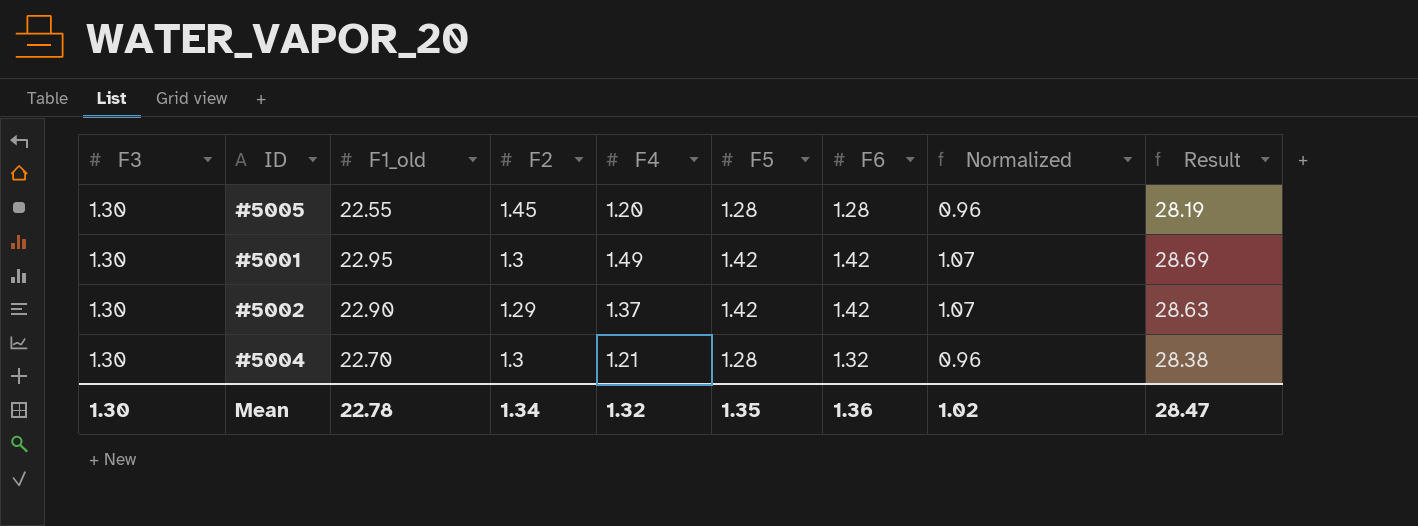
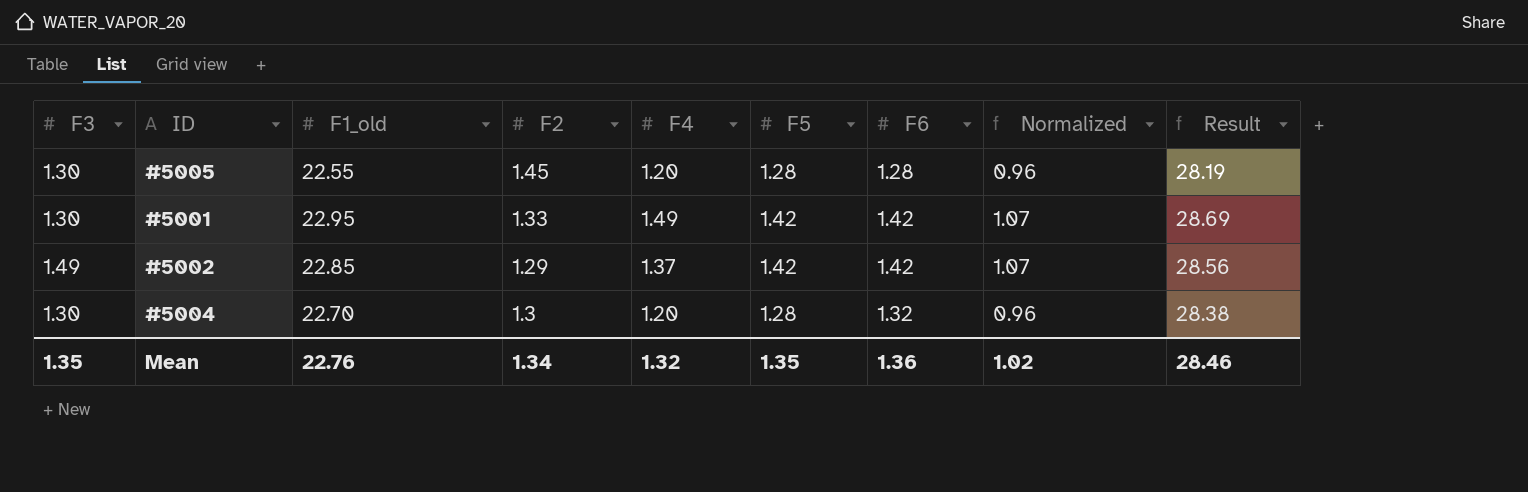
#5001 | F2: 1.3 -> 1.33
#5002 | F3: 1.30 -> 1.49
#5002 | F1_old: 22.90 -> 22.85
#5002 | Result: 28.63 -> 28.56
#5004 | F4: 1.21 -> 1.20
Mean | F3: 1.30 -> 1.35
Mean | F1_old: 22.78 -> 22.76
Mean | Result: 28.47 -> 28.46

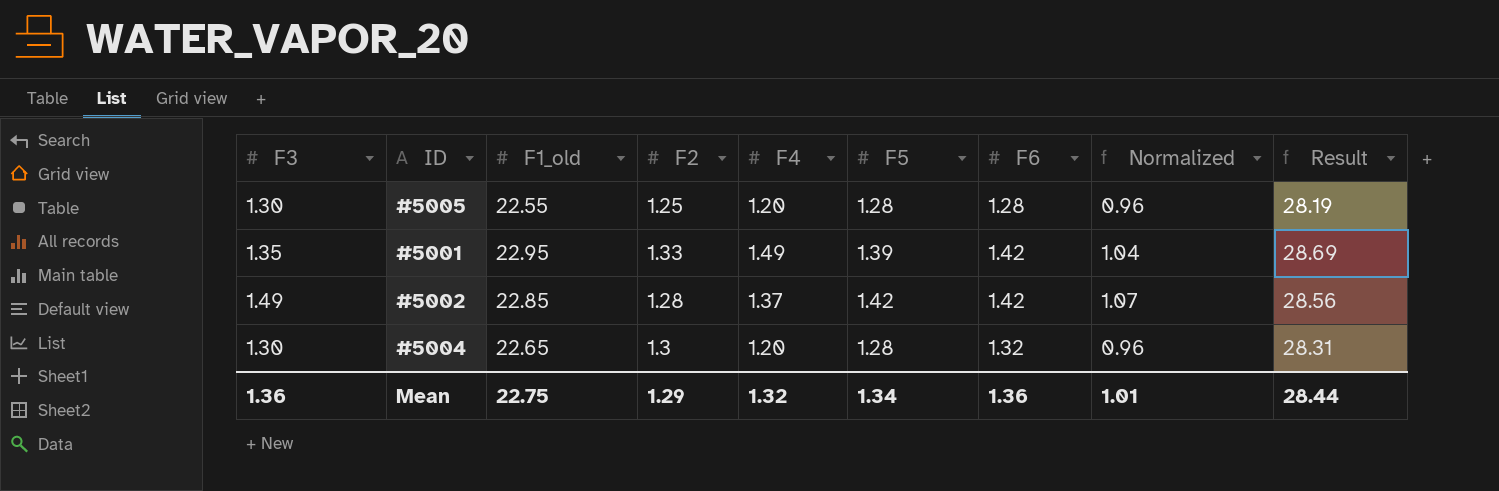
#5005 | F2: 1.45 -> 1.25
#5001 | F3: 1.30 -> 1.35
#5001 | F5: 1.42 -> 1.39
#5001 | Normalized: 1.07 -> 1.04
#5002 | F2: 1.29 -> 1.28
#5004 | F1_old: 22.70 -> 22.65
#5004 | Result: 28.38 -> 28.31
Mean | F3: 1.35 -> 1.36
Mean | F1_old: 22.76 -> 22.75
Mean | F2: 1.34 -> 1.29
Mean | F5: 1.35 -> 1.34
Mean | Normalized: 1.02 -> 1.01
Mean | Result: 28.46 -> 28.44

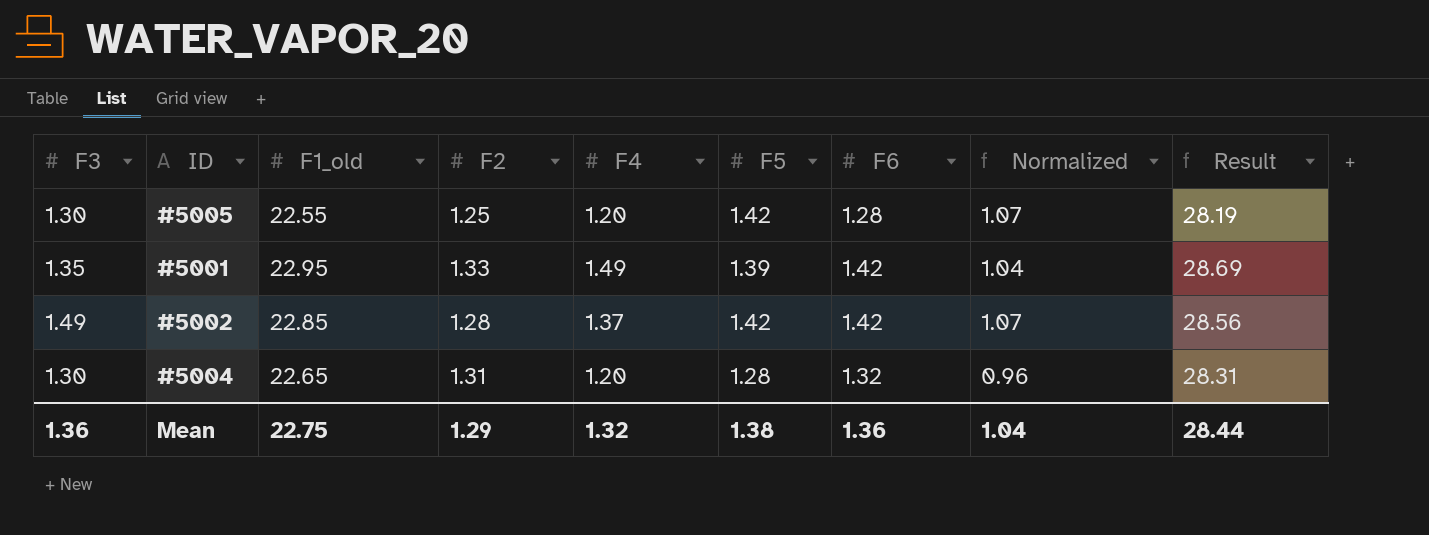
#5005 | F5: 1.28 -> 1.42
#5005 | Normalized: 0.96 -> 1.07
#5004 | F2: 1.3 -> 1.31
Mean | F5: 1.34 -> 1.38
Mean | Normalized: 1.01 -> 1.04

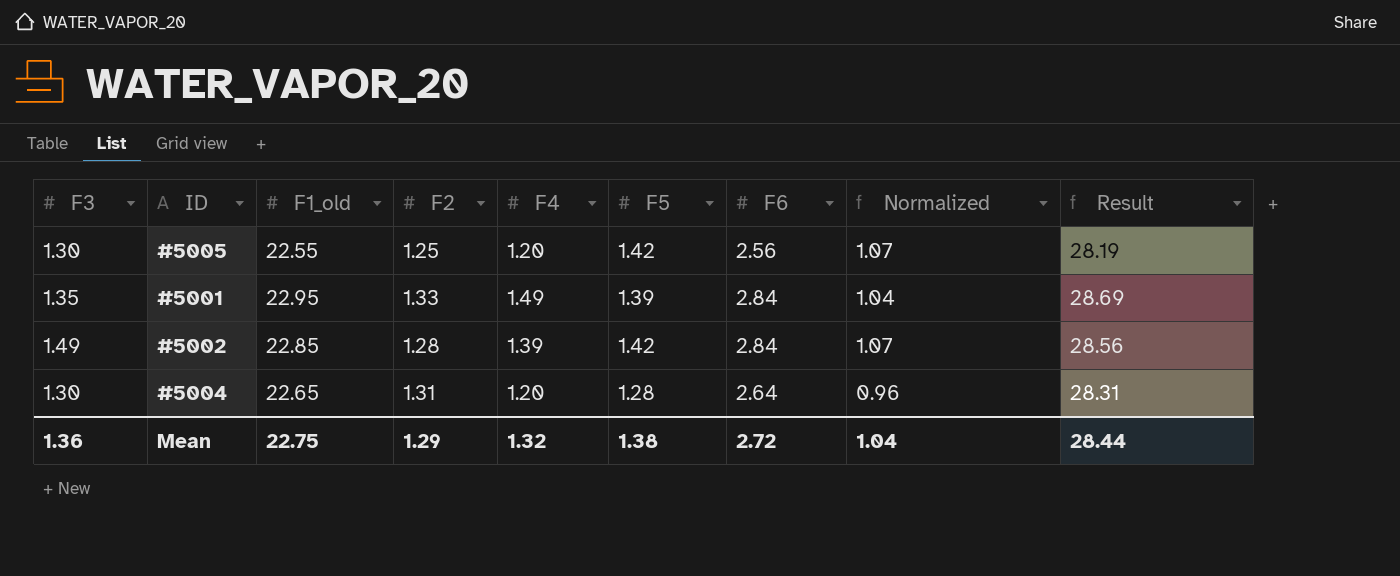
#5005 | F6: 1.28 -> 2.56
#5001 | F6: 1.42 -> 2.84
#5002 | F4: 1.37 -> 1.39
#5002 | F6: 1.42 -> 2.84
#5004 | F6: 1.32 -> 2.64
Mean | F6: 1.36 -> 2.72

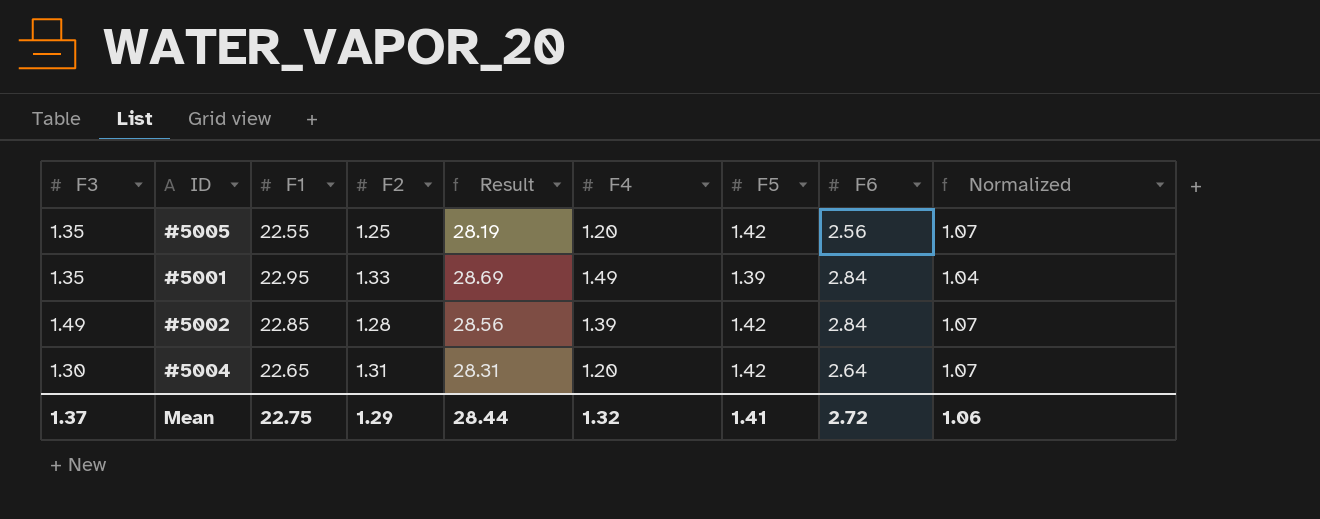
column name: F1_old -> F1
column Result | position: 9 -> 5
#5005 | F3: 1.30 -> 1.35
#5004 | F5: 1.28 -> 1.42
#5004 | Normalized: 0.96 -> 1.07
Mean | F3: 1.36 -> 1.37
Mean | F5: 1.38 -> 1.41
Mean | Normalized: 1.04 -> 1.06

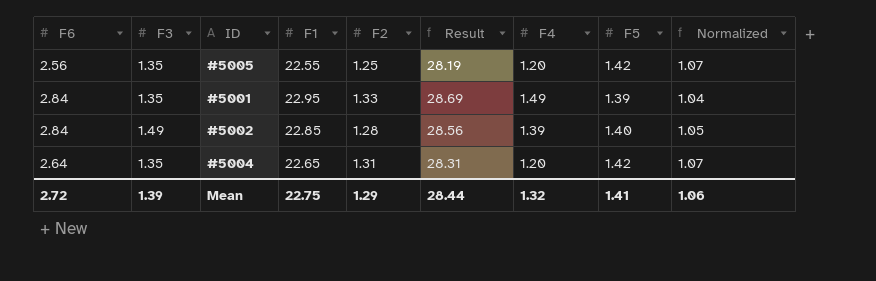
column F6 | position: 8 -> 1
#5002 | F5: 1.42 -> 1.40
#5002 | Normalized: 1.07 -> 1.05
#5004 | F3: 1.30 -> 1.35
Mean | F3: 1.37 -> 1.39

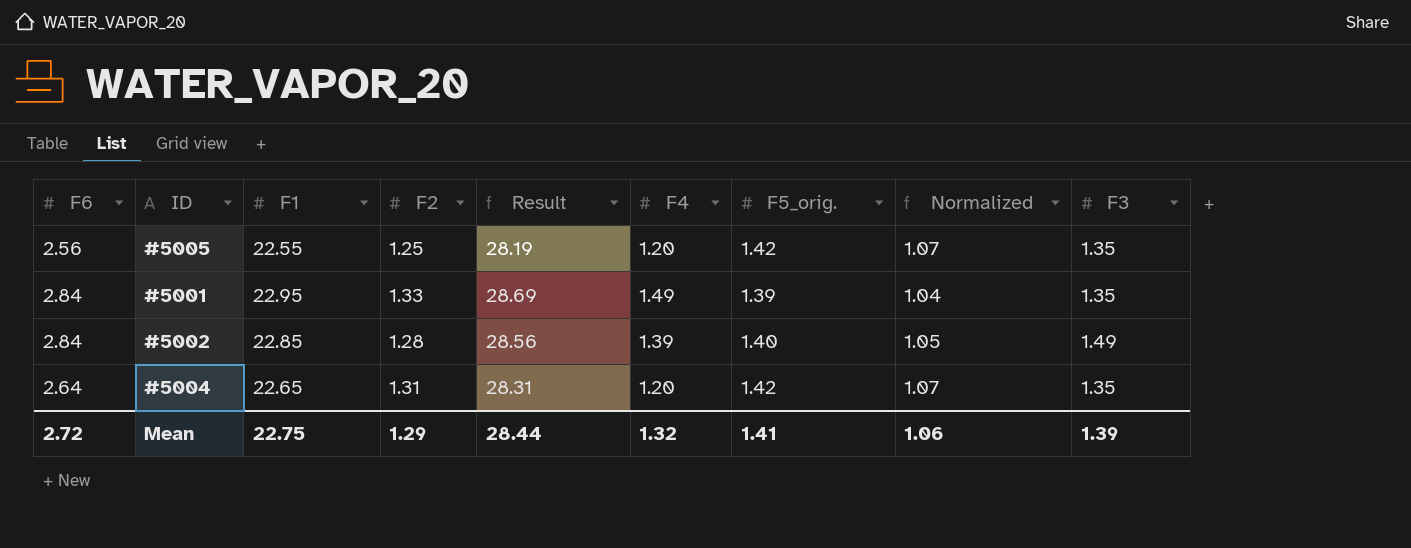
column name: F5 -> F5_orig.
column F3 | position: 2 -> 9

